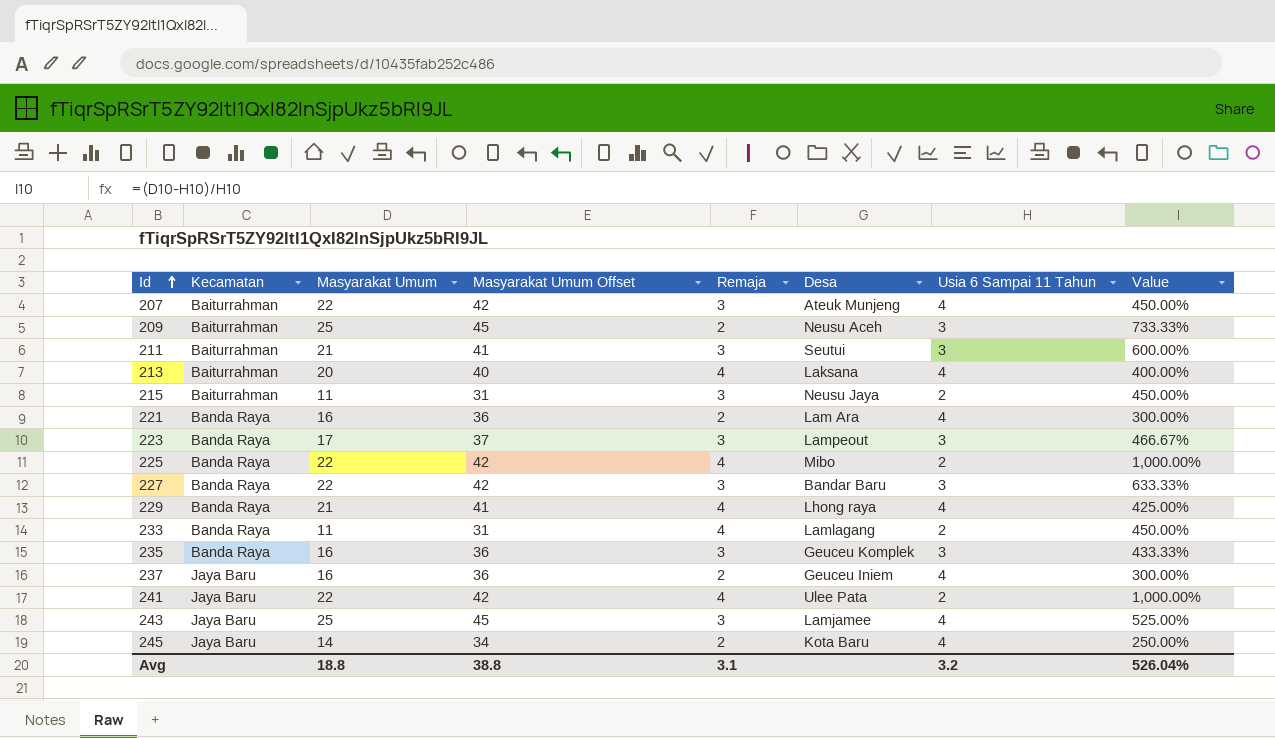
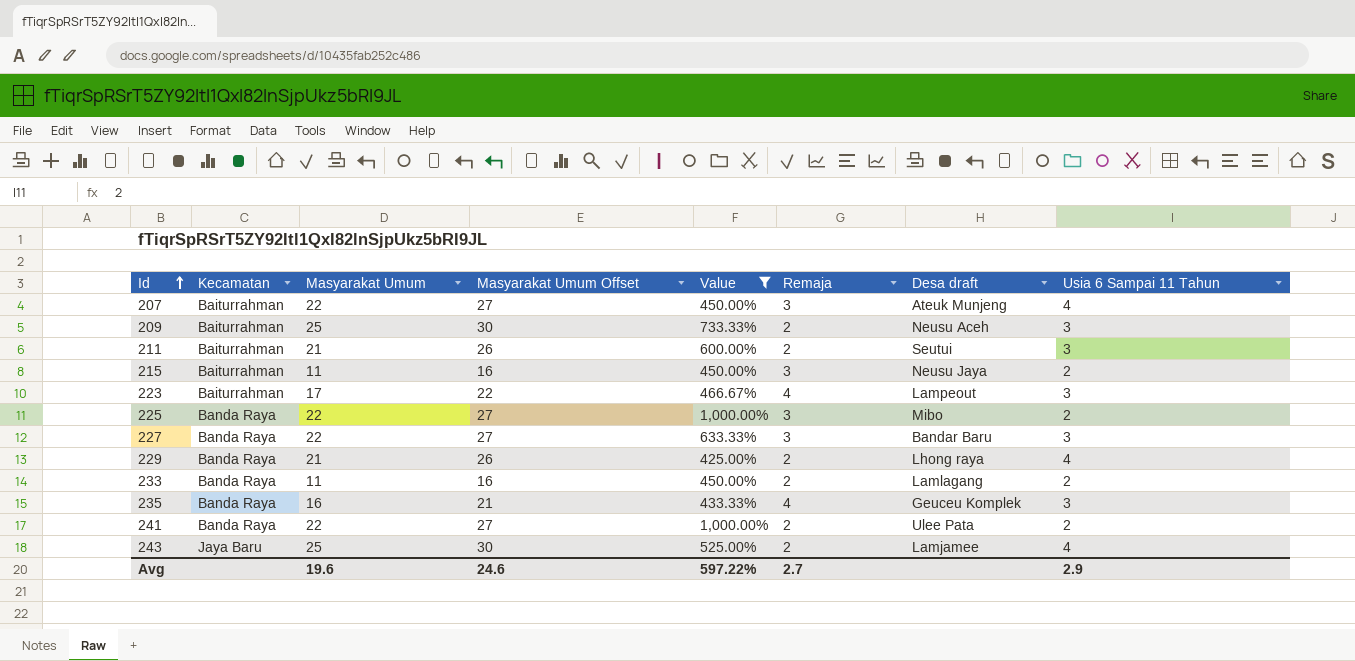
filter: none -> Value >= 425.00%
column Masyarakat Umum Offset | formula: [Masyarakat Umum] + 20 -> [Masyarakat Umum] + 5
column Value | position: 8 -> 5
column name: Desa -> Desa draft
211 | Remaja: 3 -> 2
223 | Kecamatan: Banda Raya -> Baiturrahman
223 | Remaja: 3 -> 4
225 | Remaja: 4 -> 3
229 | Remaja: 4 -> 2
233 | Remaja: 4 -> 2
235 | Remaja: 3 -> 4
241 | Kecamatan: Jaya Baru -> Banda Raya
241 | Remaja: 4 -> 2
243 | Remaja: 3 -> 2
Avg | Masyarakat Umum: 18.8 -> 19.6
Avg | Masyarakat Umum Offset: 38.8 -> 24.6
Avg | Value: 526.04% -> 597.22%
Avg | Remaja: 3.1 -> 2.7
Avg | Usia 6 Sampai 11 Tahun: 3.2 -> 2.9

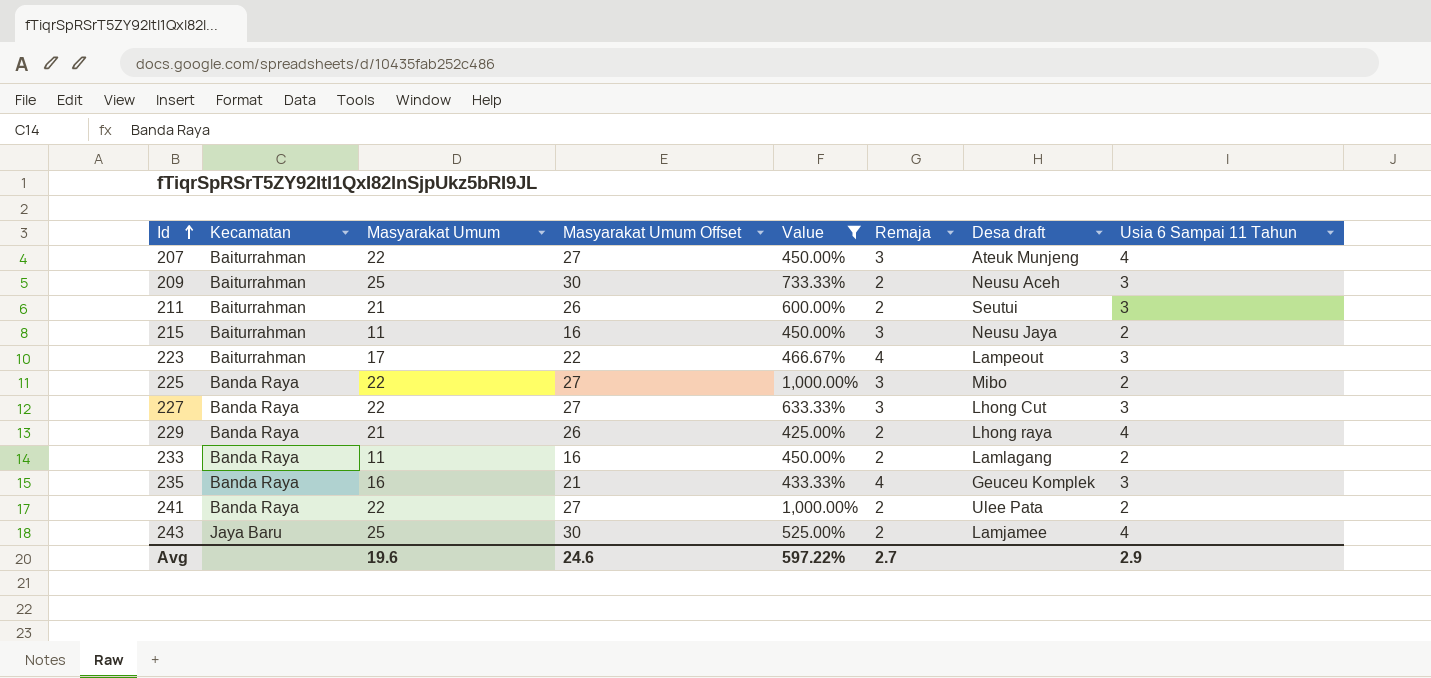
227 | Desa draft: Bandar Baru -> Lhong Cut

